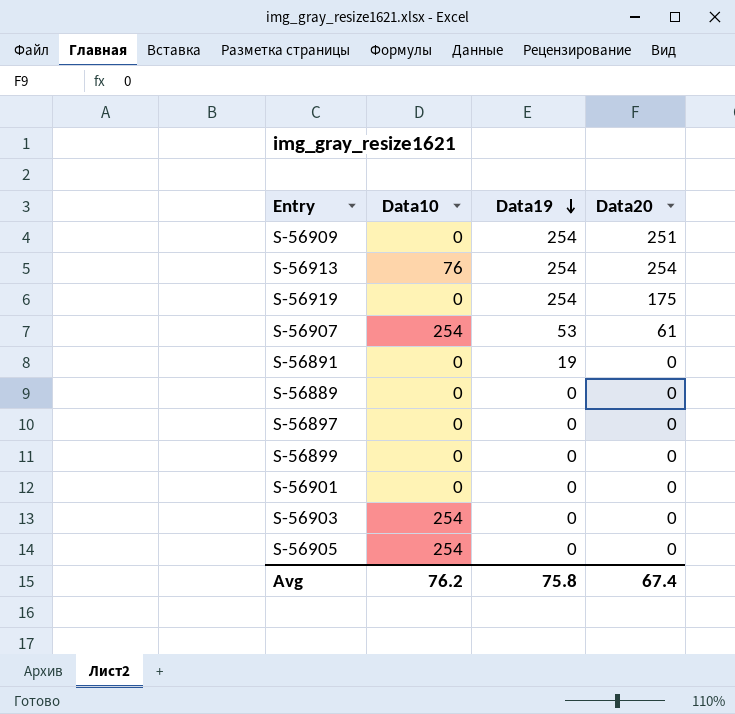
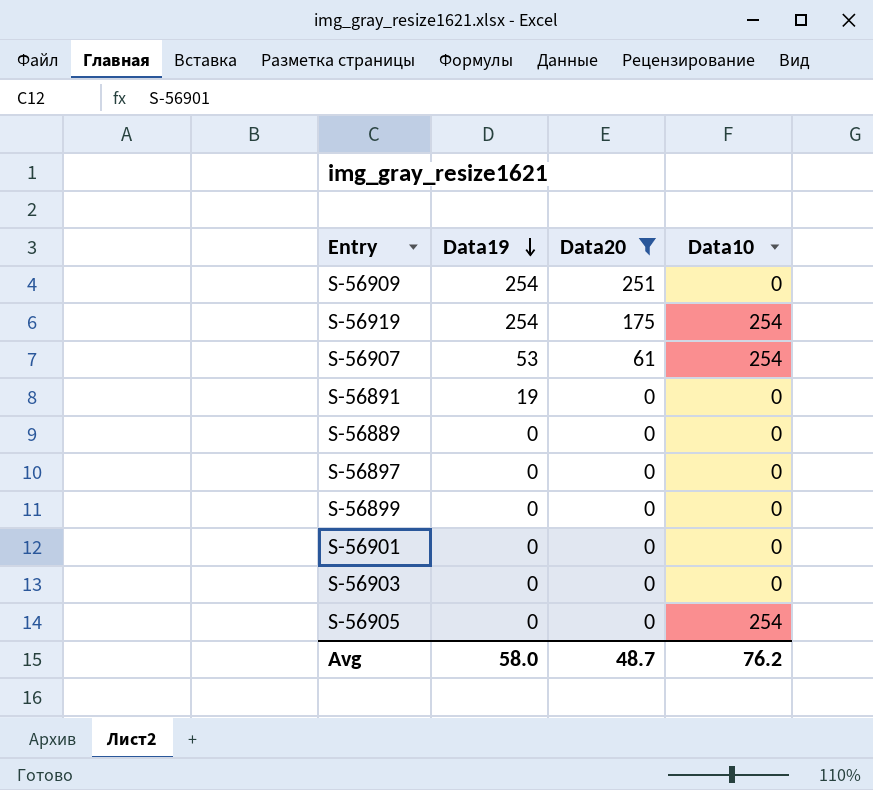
filter: none -> Data20 != 254
column Data10 | position: 2 -> 4
S-56919 | Data10: 0 -> 254
S-56903 | Data10: 254 -> 0
Avg | Data19: 75.8 -> 58.0
Avg | Data20: 67.4 -> 48.7

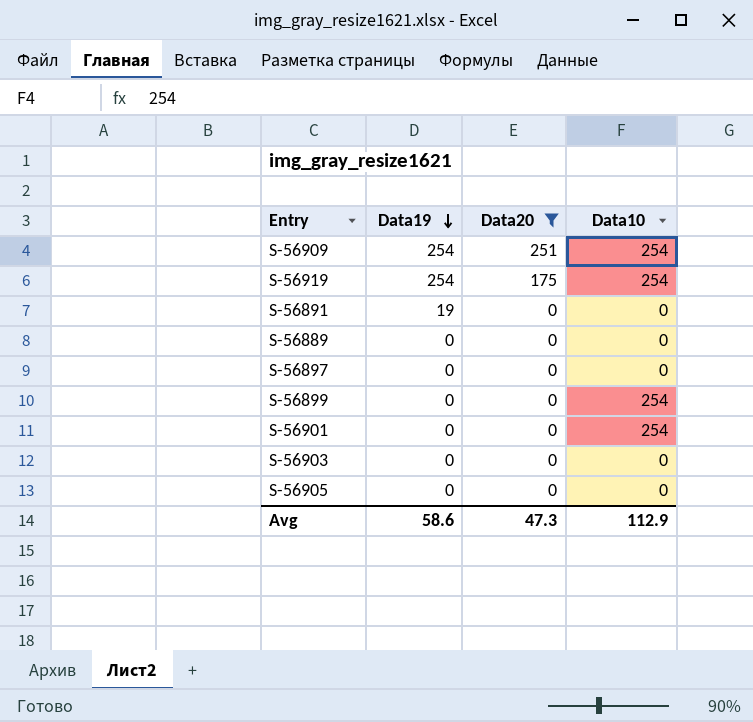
row S-56907: 53 | 61 | 254 -> none
S-56909 | Data10: 0 -> 254
S-56899 | Data10: 0 -> 254
S-56901 | Data10: 0 -> 254
S-56905 | Data10: 254 -> 0
Avg | Data19: 58.0 -> 58.6
Avg | Data20: 48.7 -> 47.3
Avg | Data10: 76.2 -> 112.9

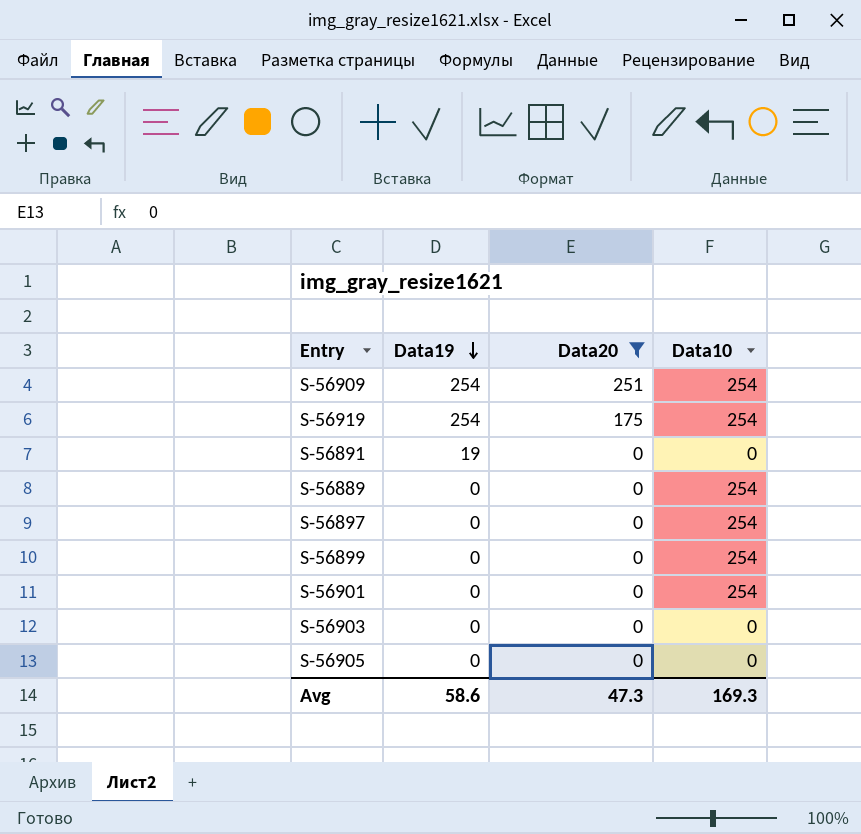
S-56889 | Data10: 0 -> 254
S-56897 | Data10: 0 -> 254
Avg | Data10: 112.9 -> 169.3

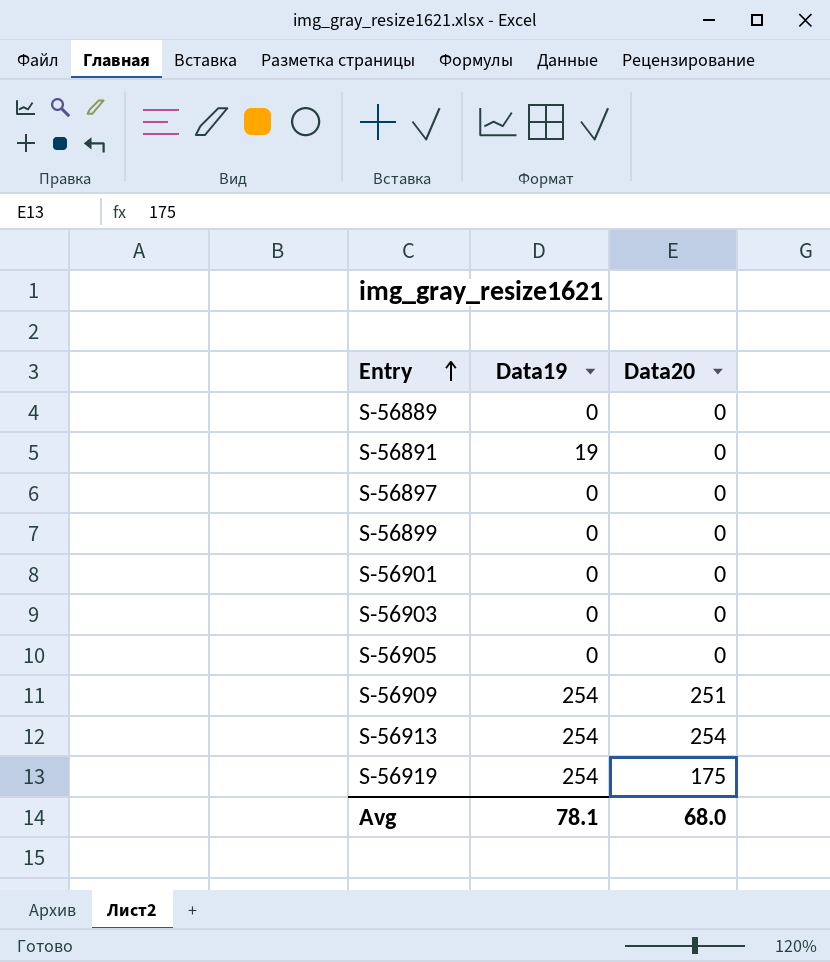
filter: Data20 != 254 -> none
row order: Data19 descending -> Entry ascending
column Data10 | position: 4 -> none
Avg | Data19: 58.6 -> 78.1
Avg | Data20: 47.3 -> 68.0

